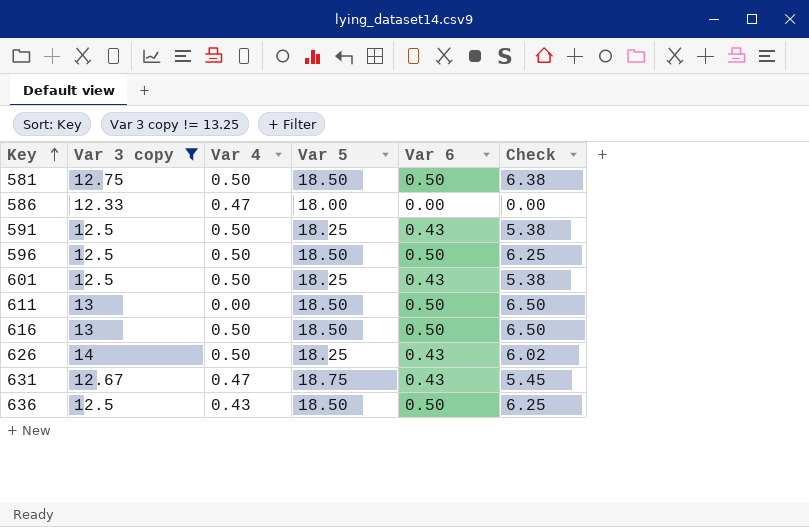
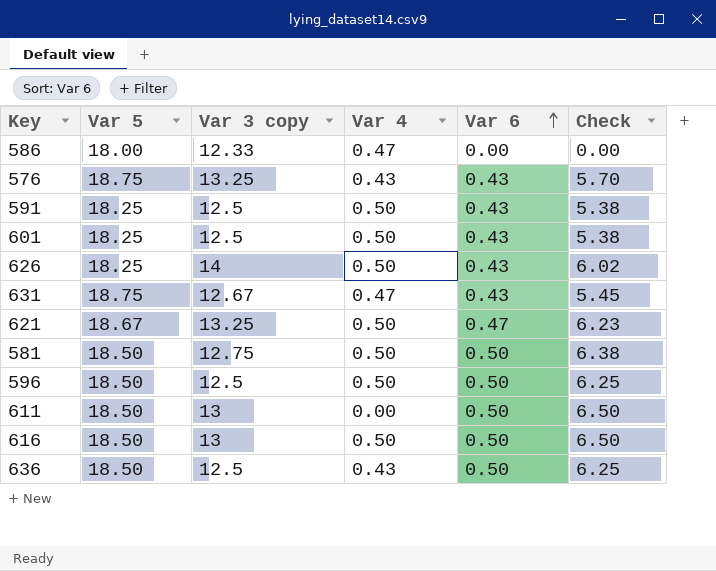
filter: Var 3 copy != 13.25 -> none
row order: Key ascending -> Var 6 ascending
column Var 5 | position: 4 -> 2

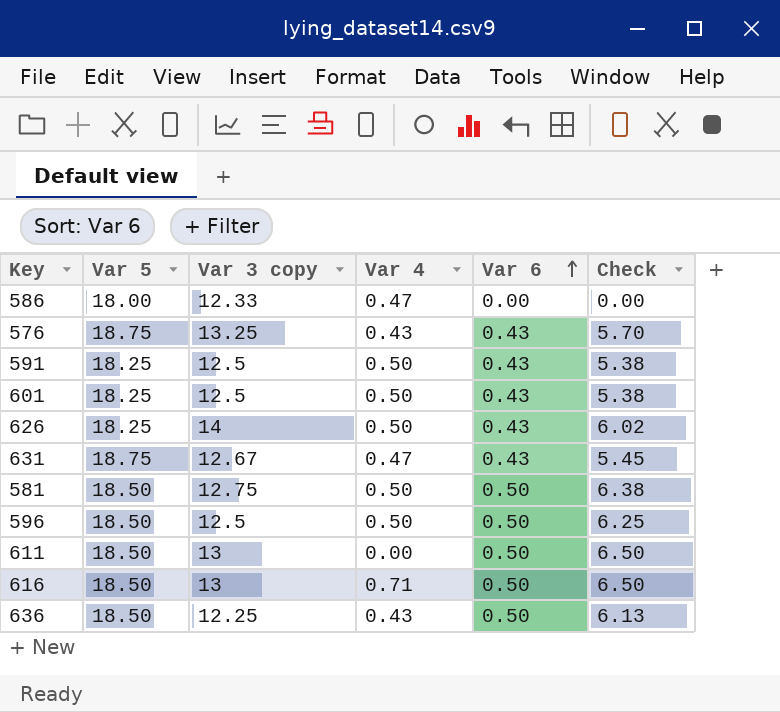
row 621: 18.67 | 13.25 | 0.50 | 0.47 | 6.23 -> none
616 | Var 4: 0.50 -> 0.71
636 | Var 3 copy: 12.5 -> 12.25
636 | Check: 6.25 -> 6.13

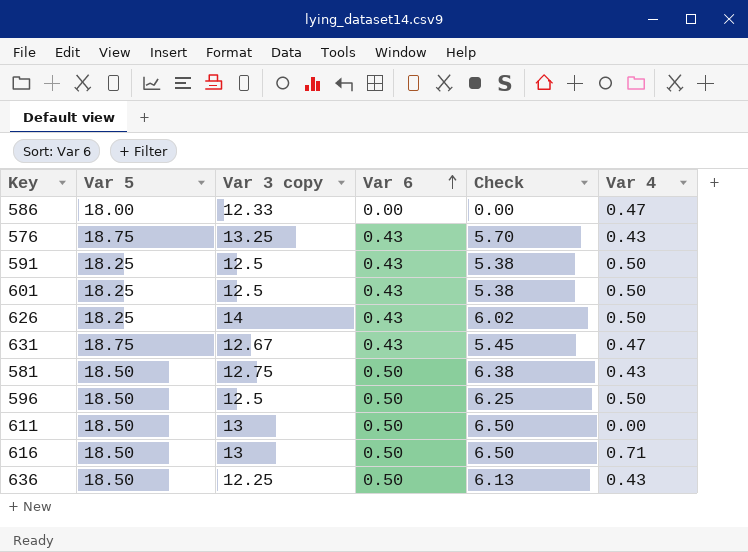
column Var 4 | position: 4 -> 6
581 | Var 4: 0.50 -> 0.43

